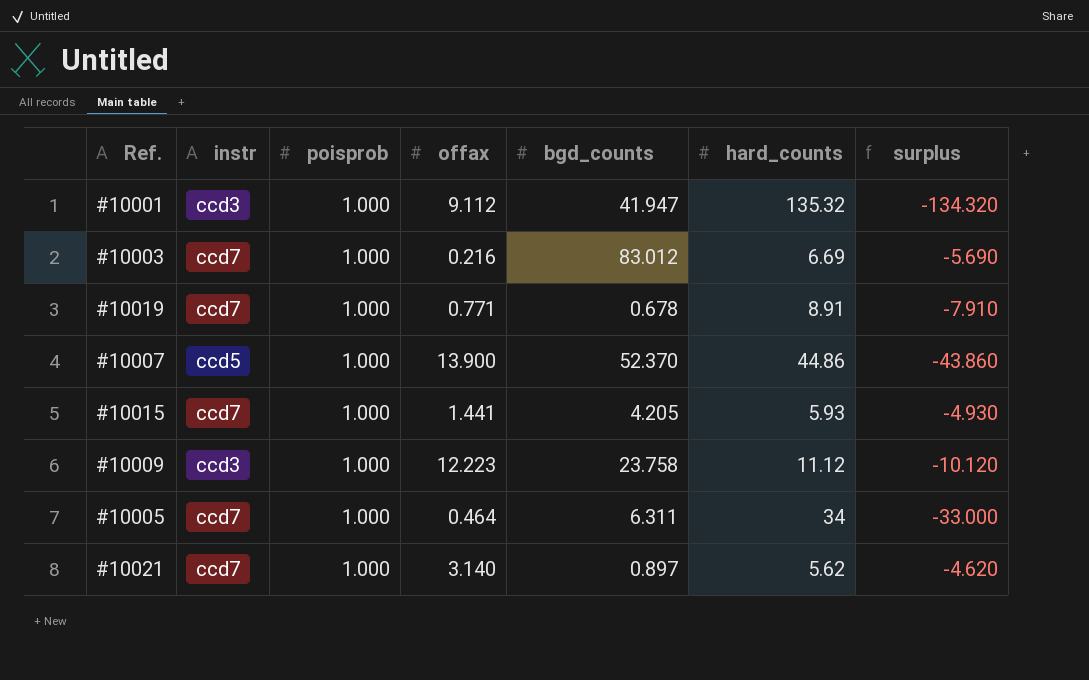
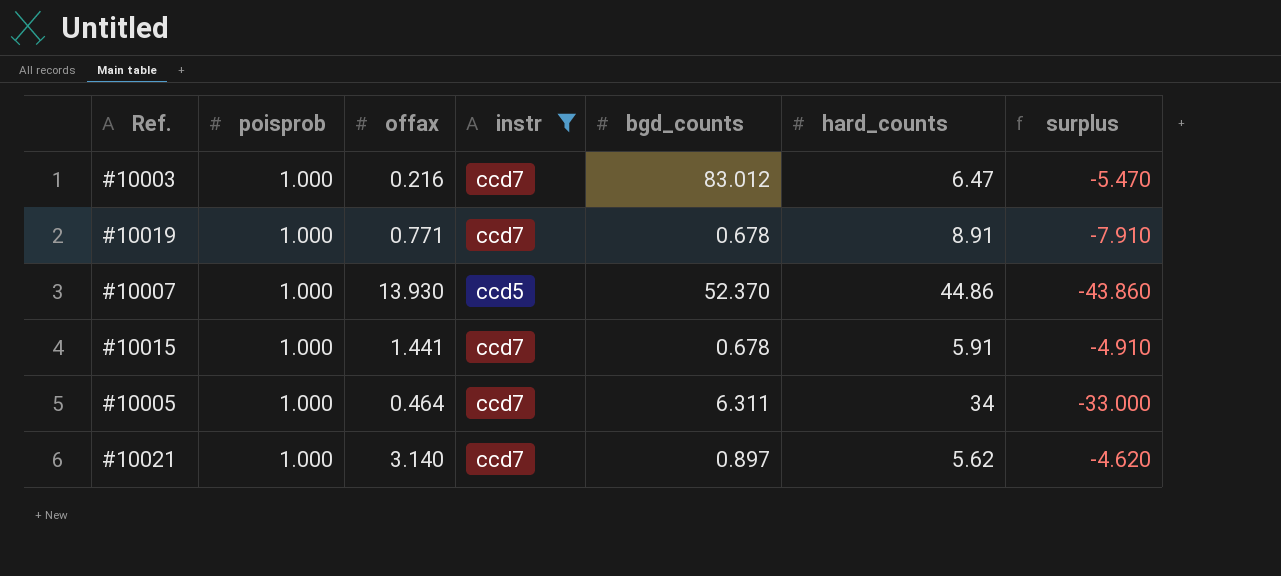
filter: none -> instr != ccd3
column instr | position: 2 -> 4
#10003 | hard_counts: 6.69 -> 6.47
#10003 | surplus: -5.690 -> -5.470
#10007 | offax: 13.900 -> 13.930
#10015 | bgd_counts: 4.205 -> 0.678
#10015 | hard_counts: 5.93 -> 5.91
#10015 | surplus: -4.930 -> -4.910

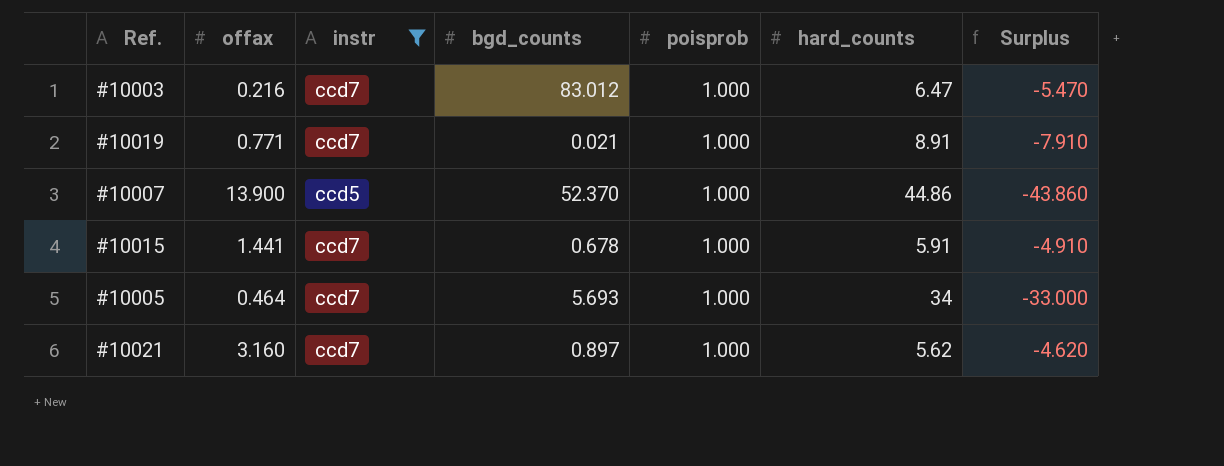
column poisprob | position: 2 -> 5
column name: surplus -> Surplus
#10019 | bgd_counts: 0.678 -> 0.021
#10007 | offax: 13.930 -> 13.900
#10005 | bgd_counts: 6.311 -> 5.693
#10021 | offax: 3.140 -> 3.160

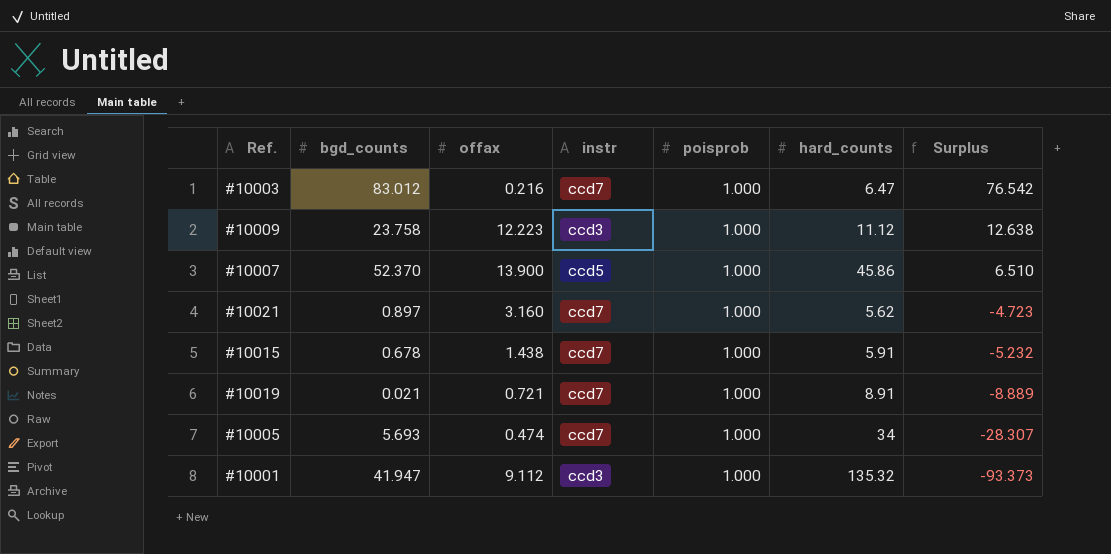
filter: instr != ccd3 -> none
row order: none -> Surplus descending
column bgd_counts | position: 4 -> 2
column Surplus | formula: [poisprob] - [hard_counts] -> [bgd_counts] - [hard_counts]
#10007 | hard_counts: 44.86 -> 45.86
#10015 | offax: 1.441 -> 1.438
#10019 | offax: 0.771 -> 0.721
#10005 | offax: 0.464 -> 0.474

